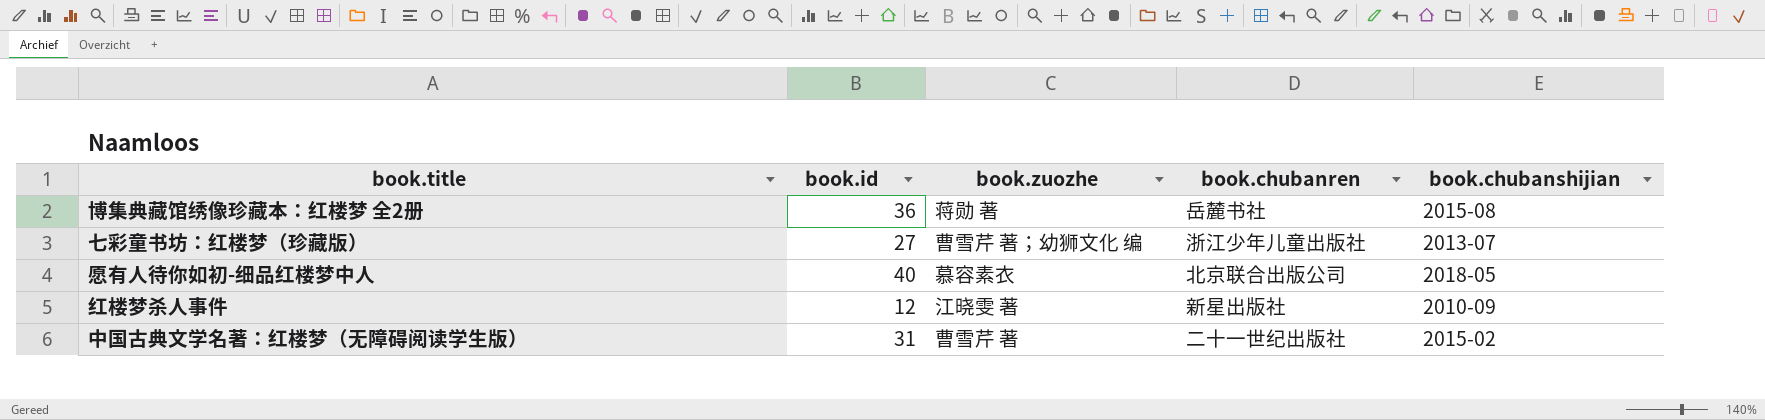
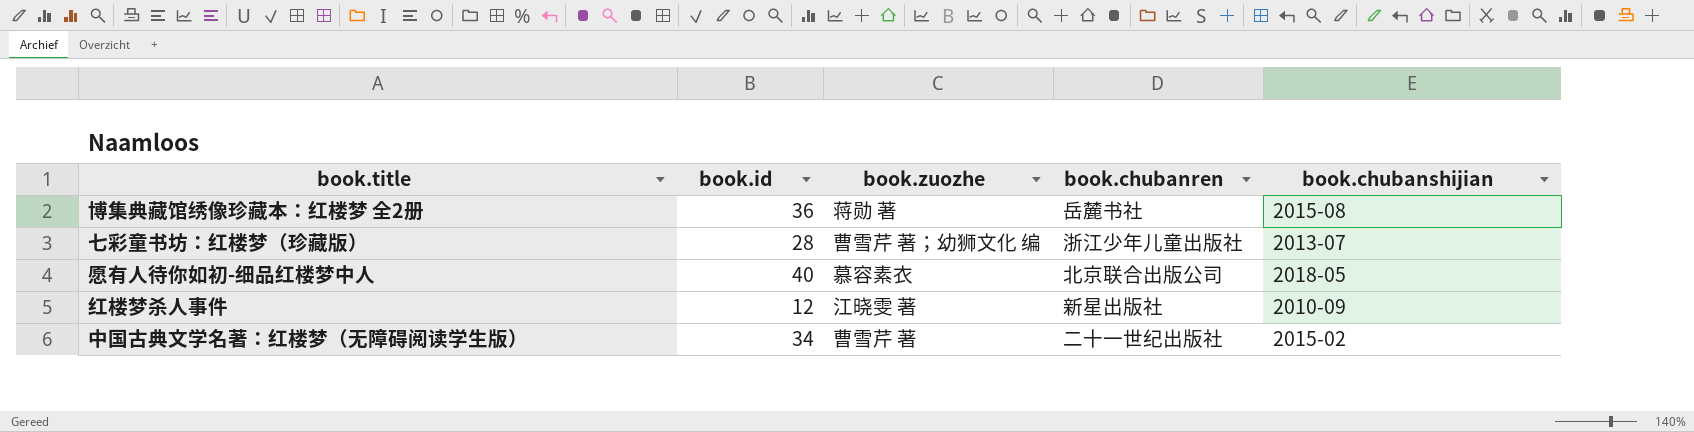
七彩童书坊：红楼梦（珍藏版） | book.id: 27 -> 28
中国古典文学名著：红楼梦（无障碍阅读学生版） | book.id: 31 -> 34

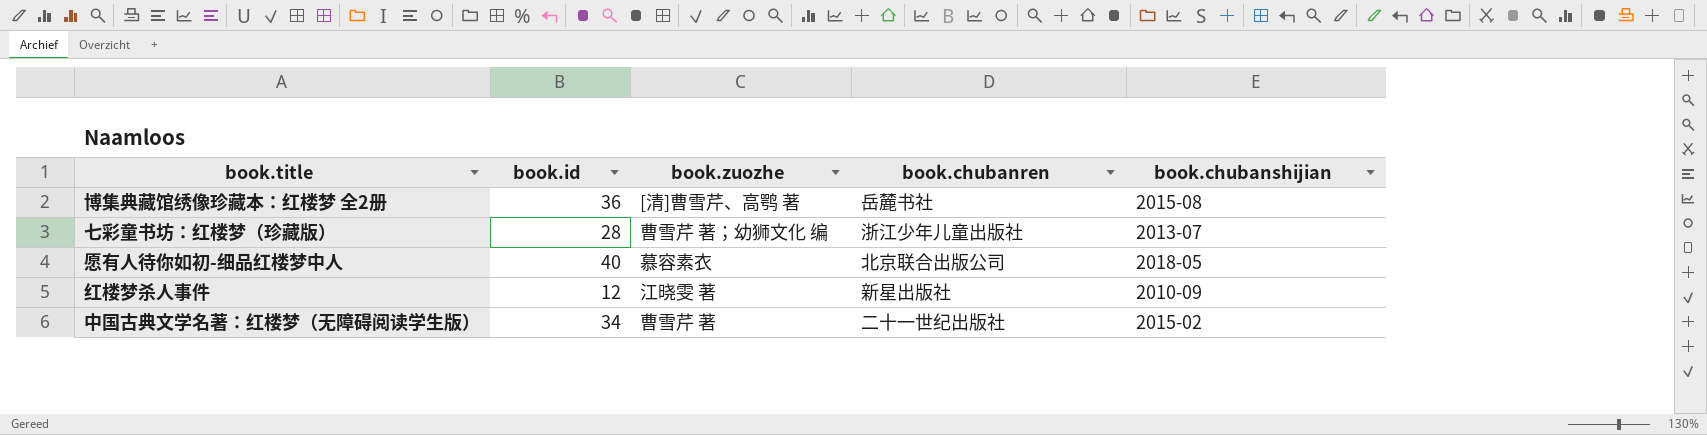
博集典藏馆绣像珍藏本：红楼梦 全2册 | book.zuozhe: 蒋勋 著 -> [清]曹雪芹、高鹗 著

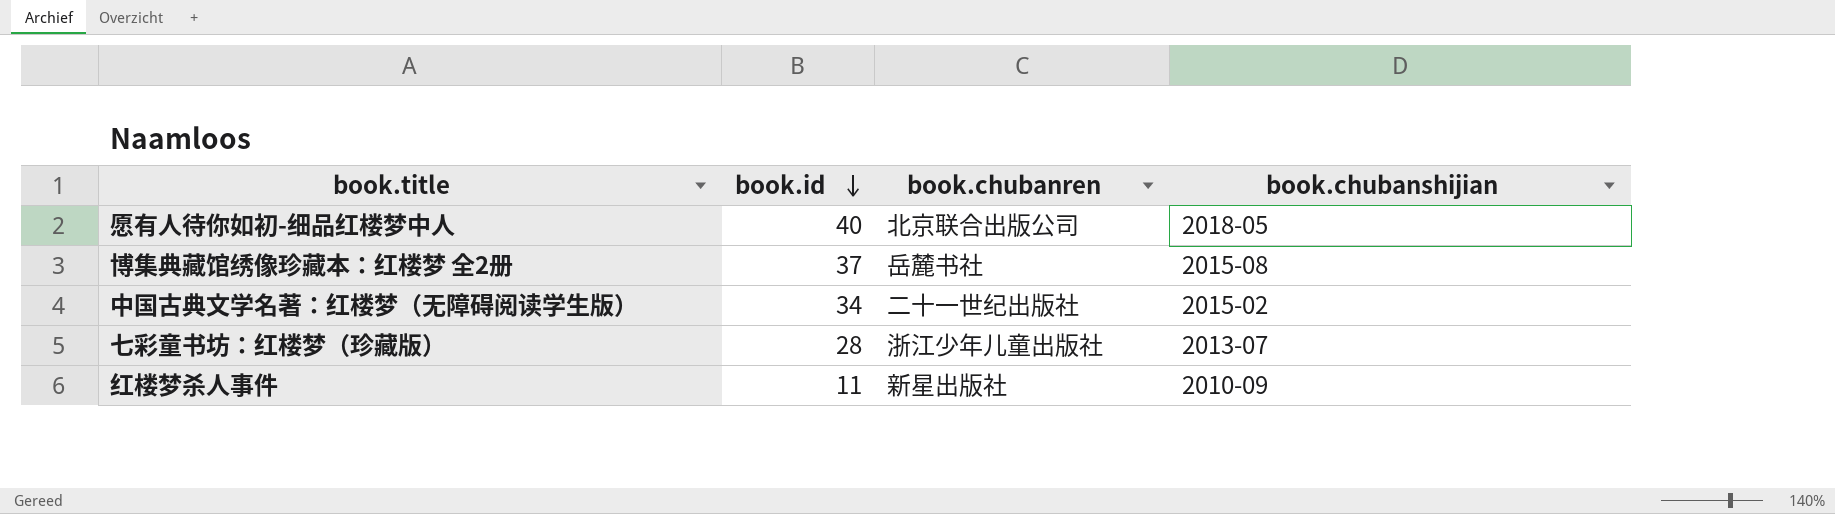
row order: none -> book.id descending
column book.zuozhe | position: 3 -> none
博集典藏馆绣像珍藏本：红楼梦 全2册 | book.id: 36 -> 37
红楼梦杀人事件 | book.id: 12 -> 11

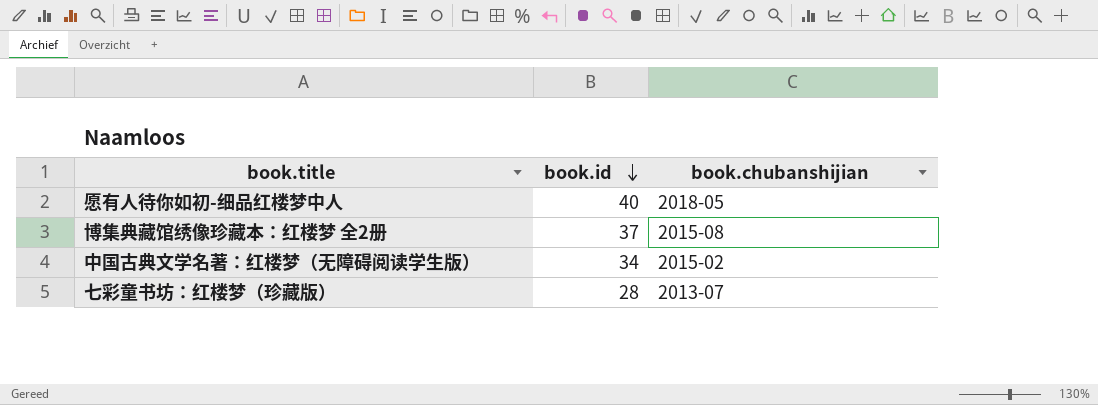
column book.chubanren | position: 3 -> none
row 红楼梦杀人事件: 11 | 新星出版社 | 2010-09 -> none

